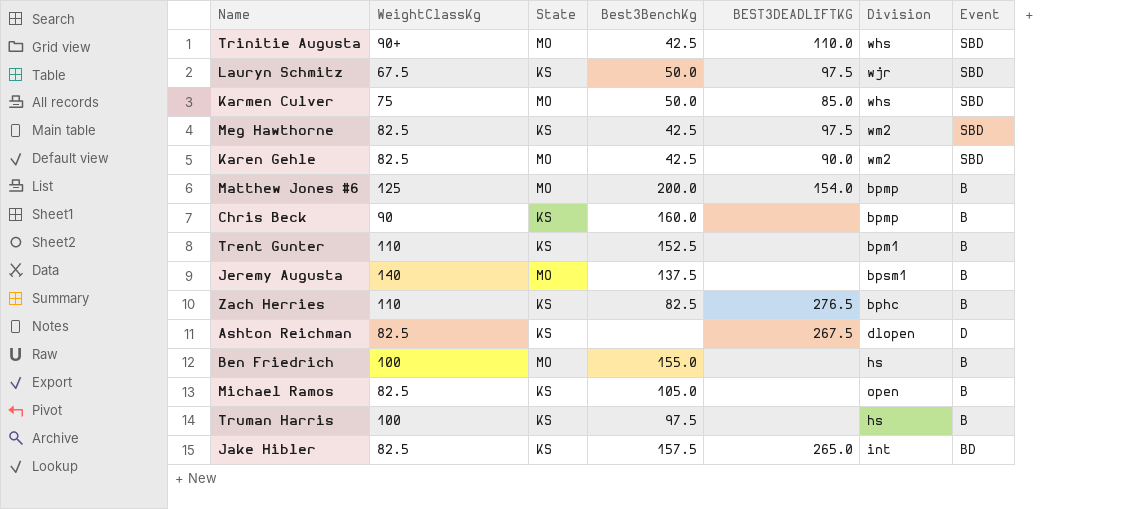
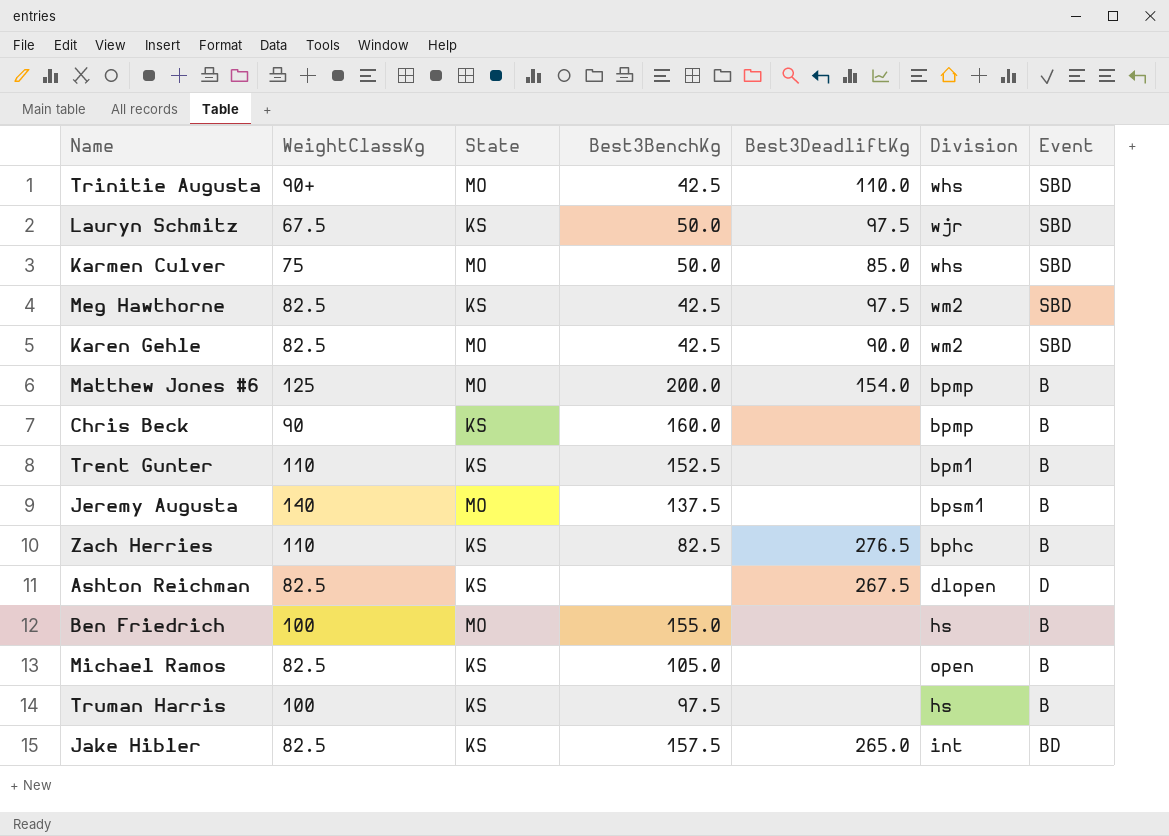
column name: BEST3DEADLIFTKG -> Best3DeadliftKg

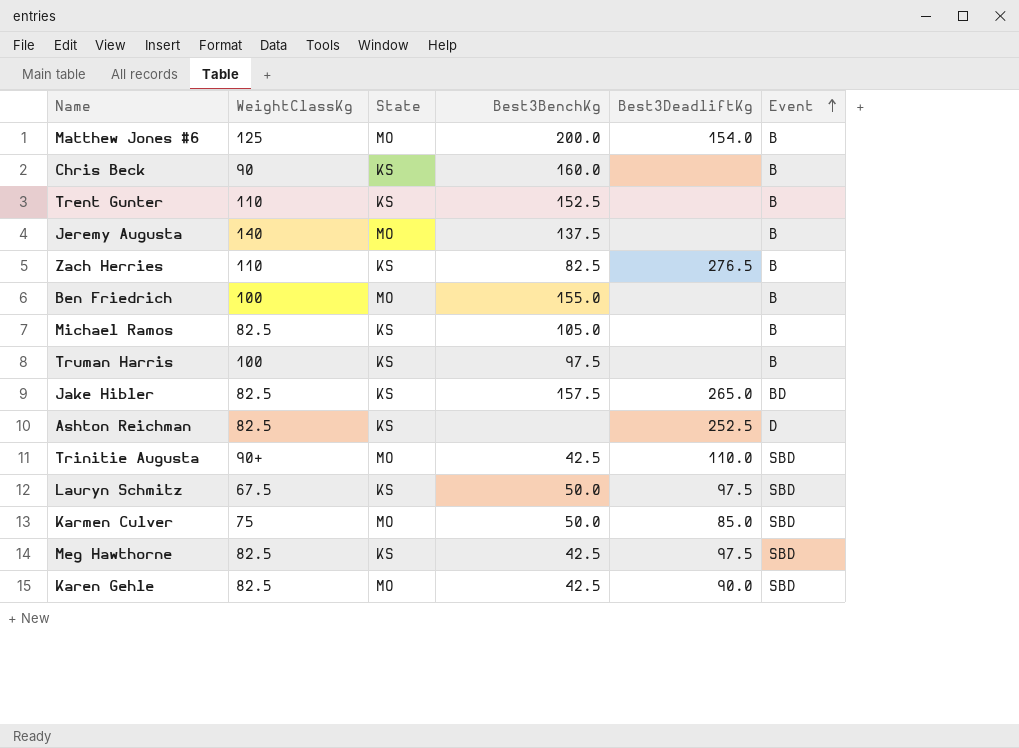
row order: none -> Event ascending
column Division | position: 6 -> none
Ashton Reichman | Best3DeadliftKg: 267.5 -> 252.5

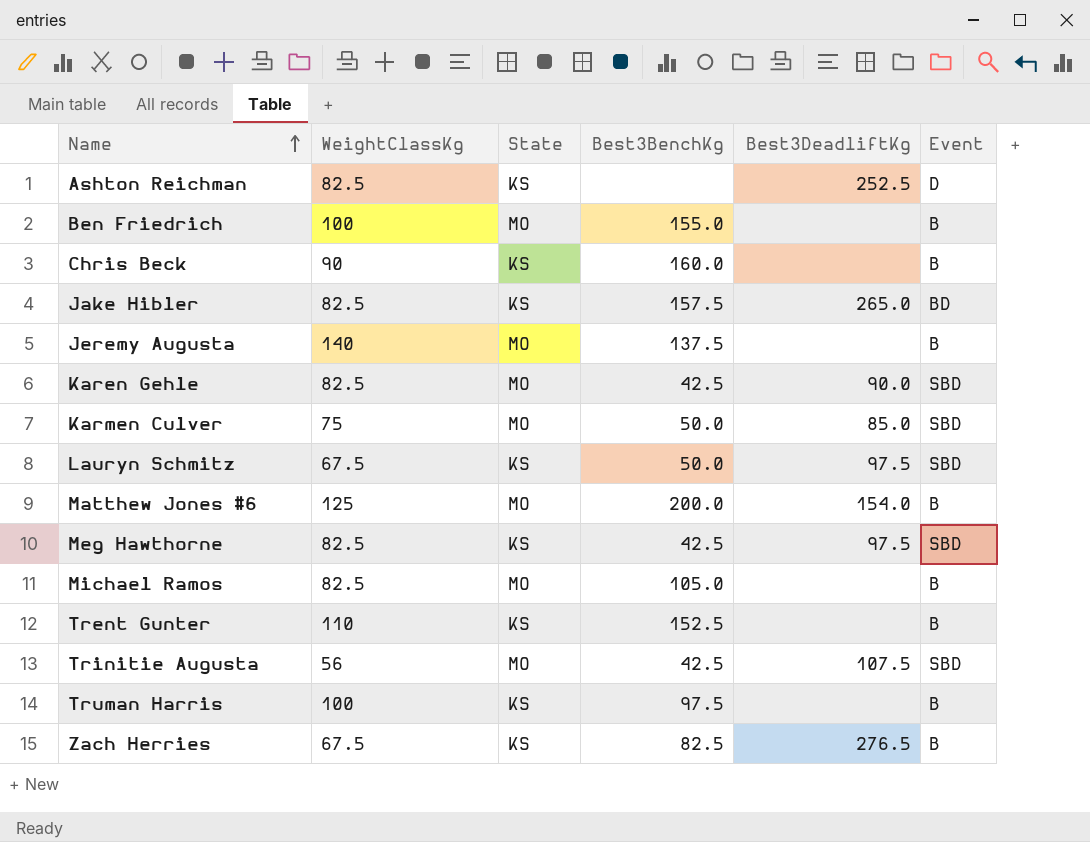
row order: Event ascending -> Name ascending
Michael Ramos | State: KS -> MO
Trinitie Augusta | WeightClassKg: 90+ -> 56
Trinitie Augusta | Best3DeadliftKg: 110.0 -> 107.5
Zach Herries | WeightClassKg: 110 -> 67.5

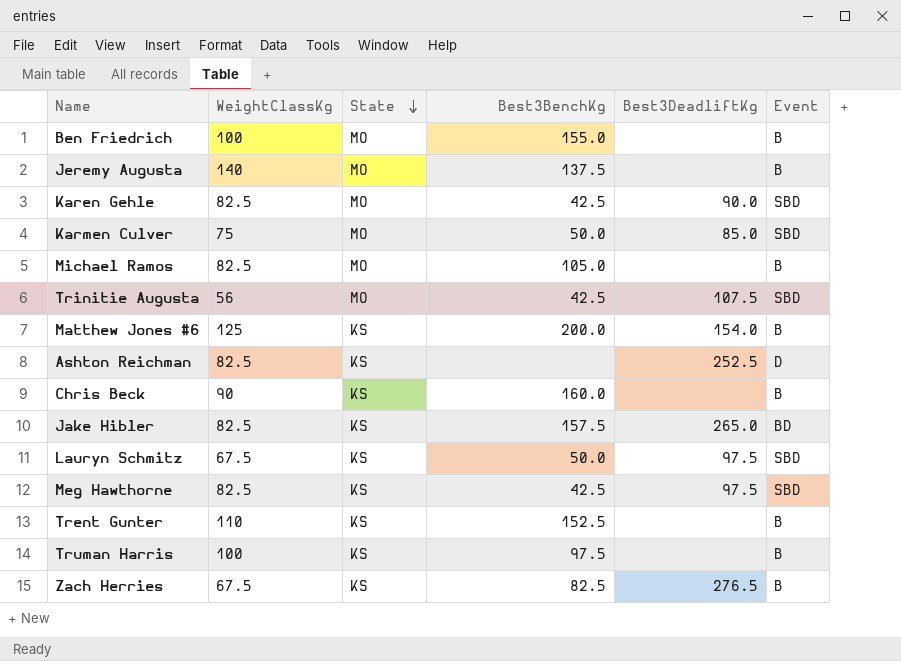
row order: Name ascending -> State descending
Matthew Jones #6 | State: MO -> KS

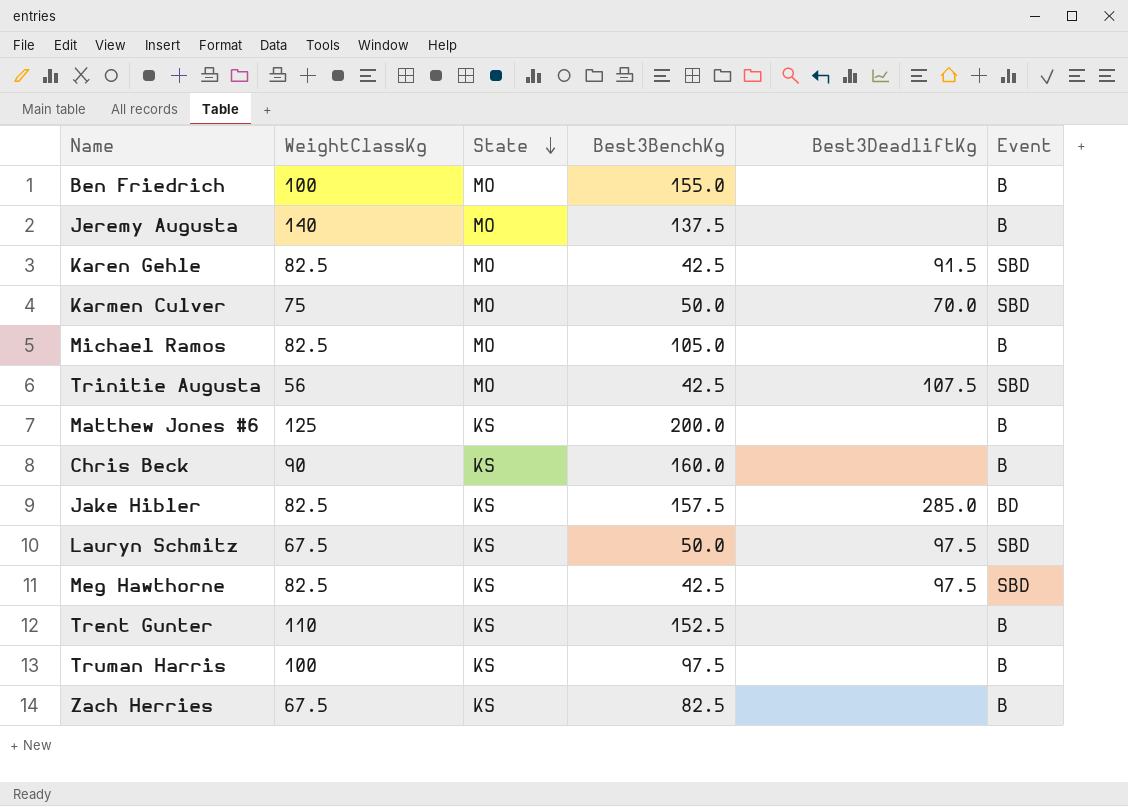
row Ashton Reichman: 82.5 | KS | none | 252.5 | D -> none
Karen Gehle | Best3DeadliftKg: 90.0 -> 91.5
Karmen Culver | Best3DeadliftKg: 85.0 -> 70.0
Matthew Jones #6 | Best3DeadliftKg: 154.0 -> none
Jake Hibler | Best3DeadliftKg: 265.0 -> 285.0
Zach Herries | Best3DeadliftKg: 276.5 -> none

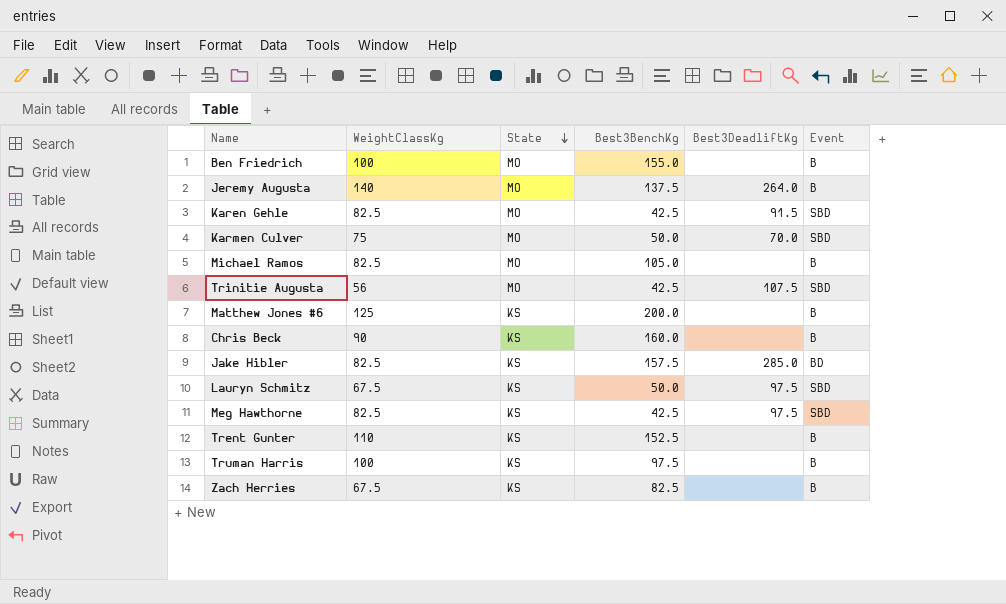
Jeremy Augusta | Best3DeadliftKg: none -> 264.0

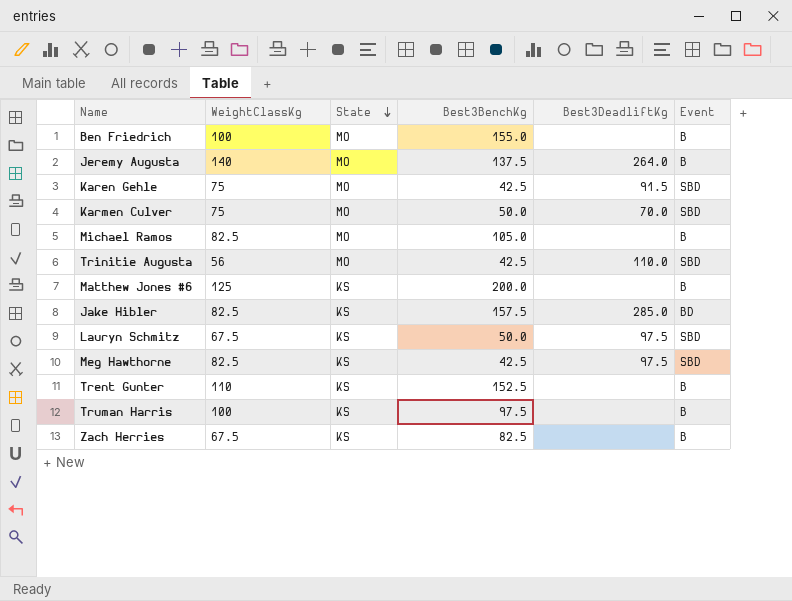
row Chris Beck: 90 | KS | 160.0 | none | B -> none
Karen Gehle | WeightClassKg: 82.5 -> 75
Trinitie Augusta | Best3DeadliftKg: 107.5 -> 110.0

